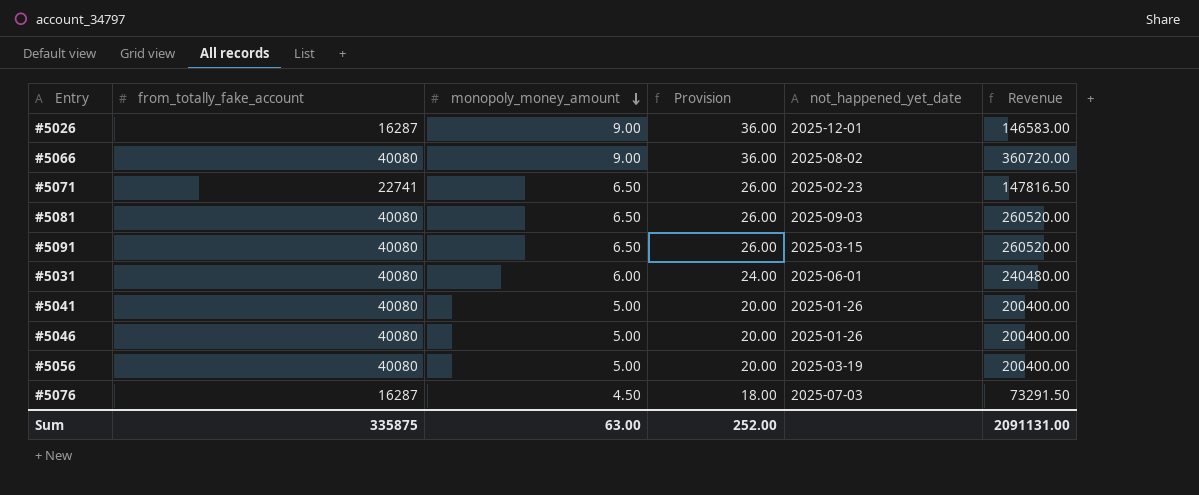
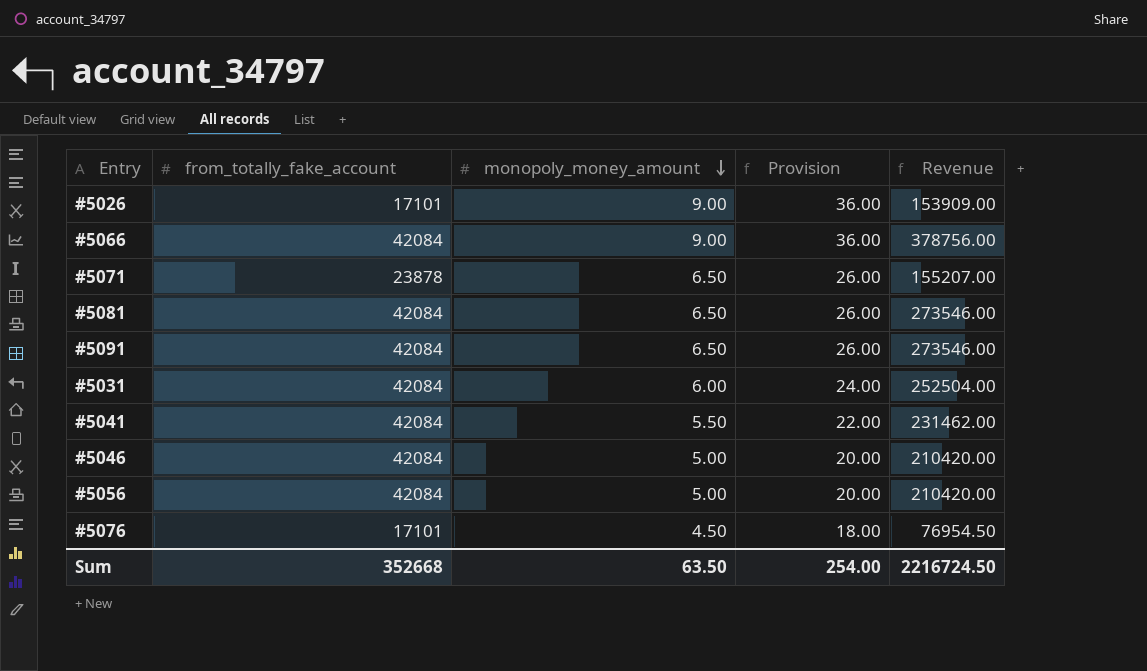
column not_happened_yet_date | position: 5 -> none
#5026 | from_totally_fake_account: 16287 -> 17101
#5026 | Revenue: 146583.00 -> 153909.00
#5066 | from_totally_fake_account: 40080 -> 42084
#5066 | Revenue: 360720.00 -> 378756.00
#5071 | from_totally_fake_account: 22741 -> 23878
#5071 | Revenue: 147816.50 -> 155207.00
#5081 | from_totally_fake_account: 40080 -> 42084
#5081 | Revenue: 260520.00 -> 273546.00
#5091 | from_totally_fake_account: 40080 -> 42084
#5091 | Revenue: 260520.00 -> 273546.00
#5031 | from_totally_fake_account: 40080 -> 42084
#5031 | Revenue: 240480.00 -> 252504.00
#5041 | from_totally_fake_account: 40080 -> 42084
#5041 | monopoly_money_amount: 5.00 -> 5.50
#5041 | Provision: 20.00 -> 22.00
#5041 | Revenue: 200400.00 -> 231462.00
#5046 | from_totally_fake_account: 40080 -> 42084
#5046 | Revenue: 200400.00 -> 210420.00
#5056 | from_totally_fake_account: 40080 -> 42084
#5056 | Revenue: 200400.00 -> 210420.00
#5076 | from_totally_fake_account: 16287 -> 17101
#5076 | Revenue: 73291.50 -> 76954.50
Sum | from_totally_fake_account: 335875 -> 352668
Sum | monopoly_money_amount: 63.00 -> 63.50
Sum | Provision: 252.00 -> 254.00
Sum | Revenue: 2091131.00 -> 2216724.50

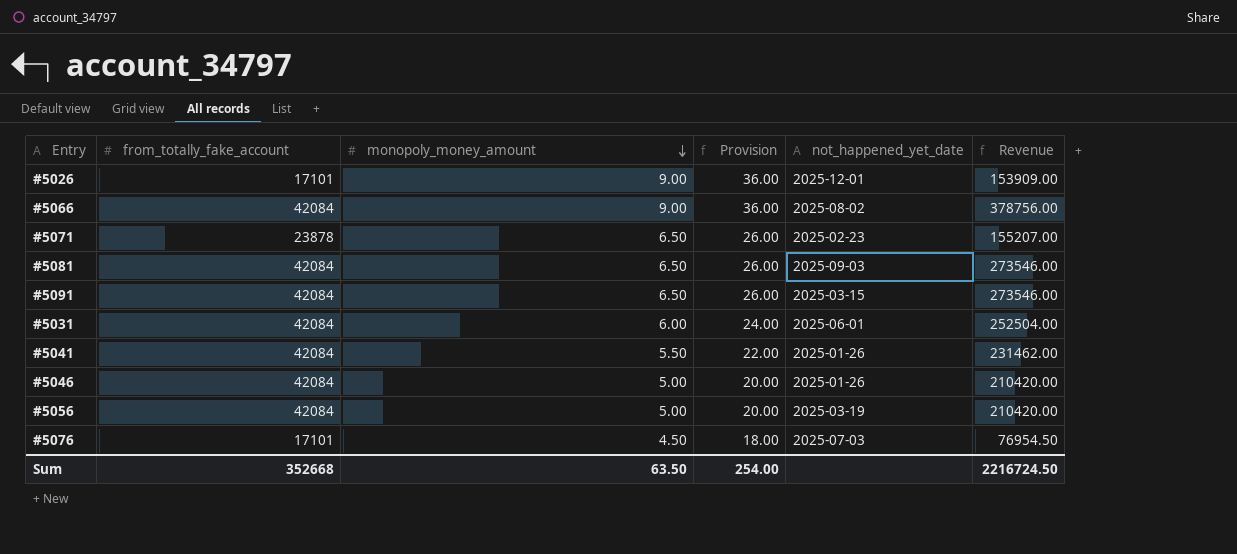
column not_happened_yet_date | position: none -> 5

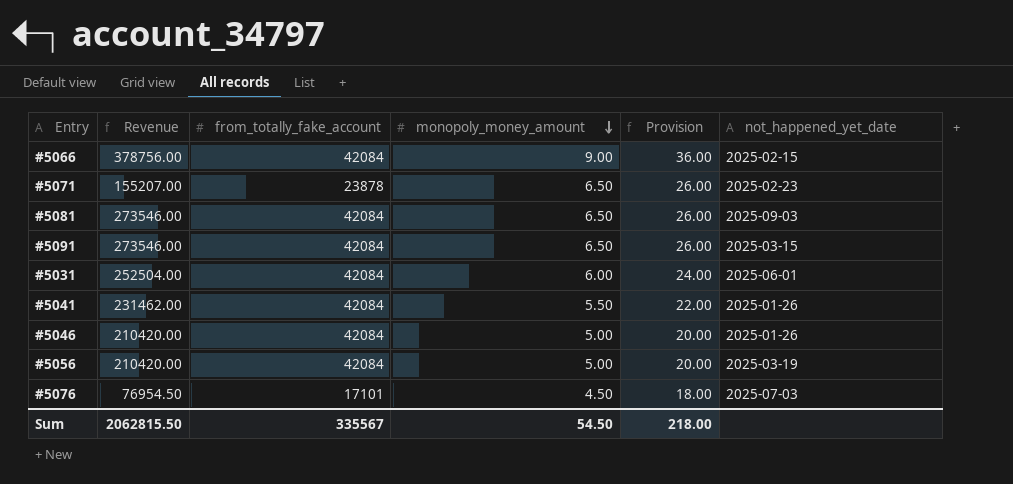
column Revenue | position: 6 -> 2
row #5026: 17101 | 9.00 | 36.00 | 2025-12-01 | 153909.00 -> none
#5066 | not_happened_yet_date: 2025-08-02 -> 2025-02-15
Sum | Revenue: 2216724.50 -> 2062815.50
Sum | from_totally_fake_account: 352668 -> 335567
Sum | monopoly_money_amount: 63.50 -> 54.50
Sum | Provision: 254.00 -> 218.00

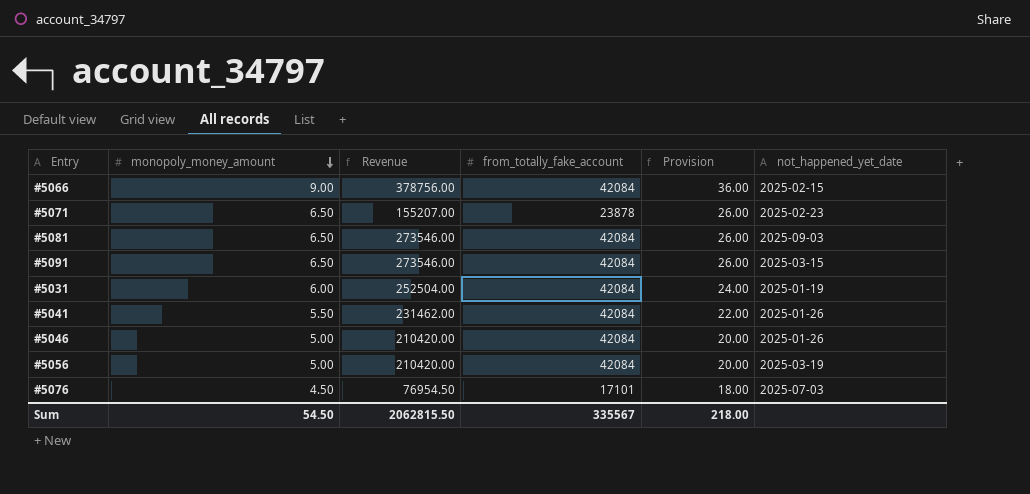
column monopoly_money_amount | position: 4 -> 2
#5031 | not_happened_yet_date: 2025-06-01 -> 2025-01-19

